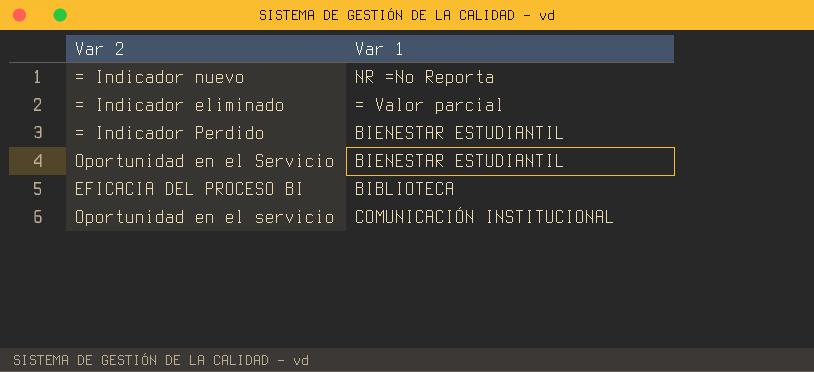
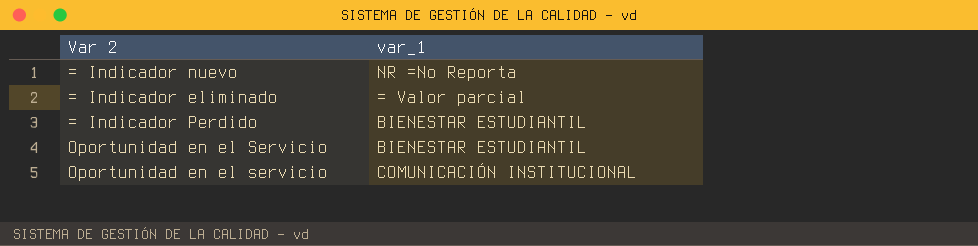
column name: Var 1 -> var_1
row EFICACIA DEL PROCESO BI: BIBLIOTECA -> none

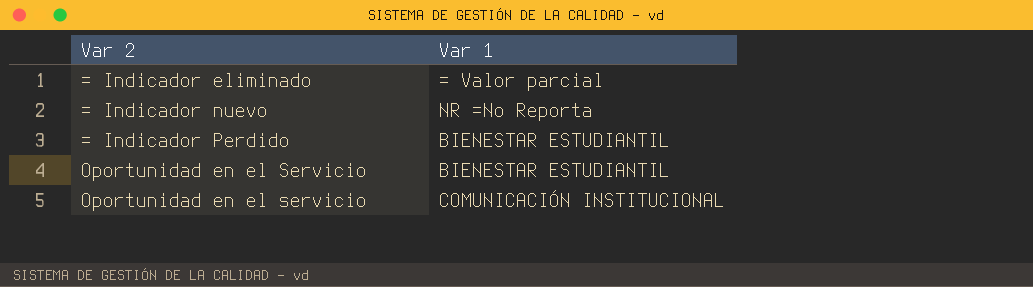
row order: none -> Var 2 ascending
column name: var_1 -> Var 1

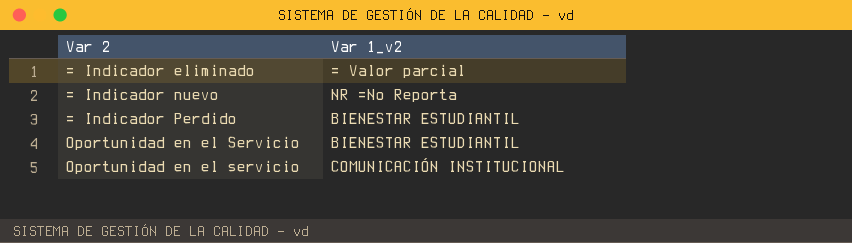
column name: Var 1 -> Var 1_v2

